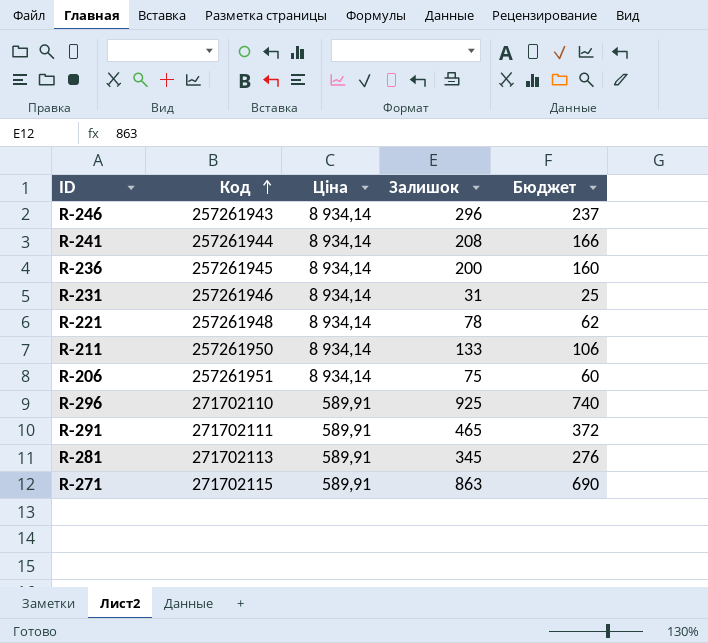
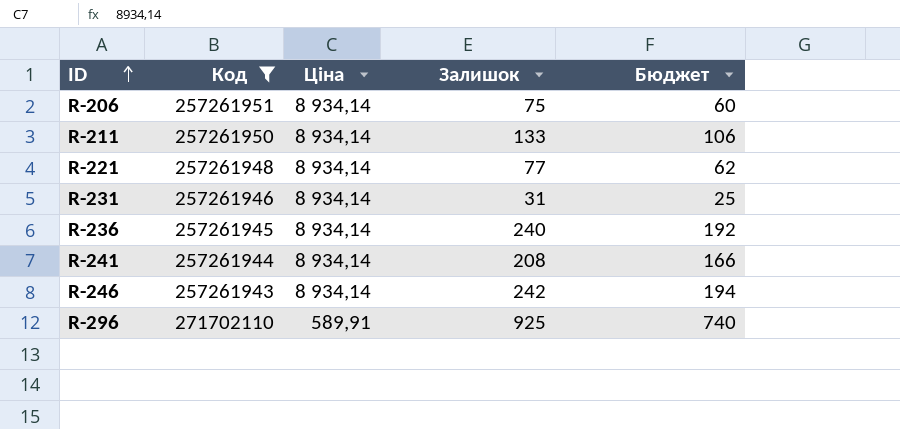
filter: none -> Код <= 271702110
row order: Код ascending -> ID ascending
R-221 | Залишок: 78 -> 77
R-236 | Залишок: 200 -> 240
R-236 | Бюджет: 160 -> 192
R-246 | Залишок: 296 -> 242
R-246 | Бюджет: 237 -> 194

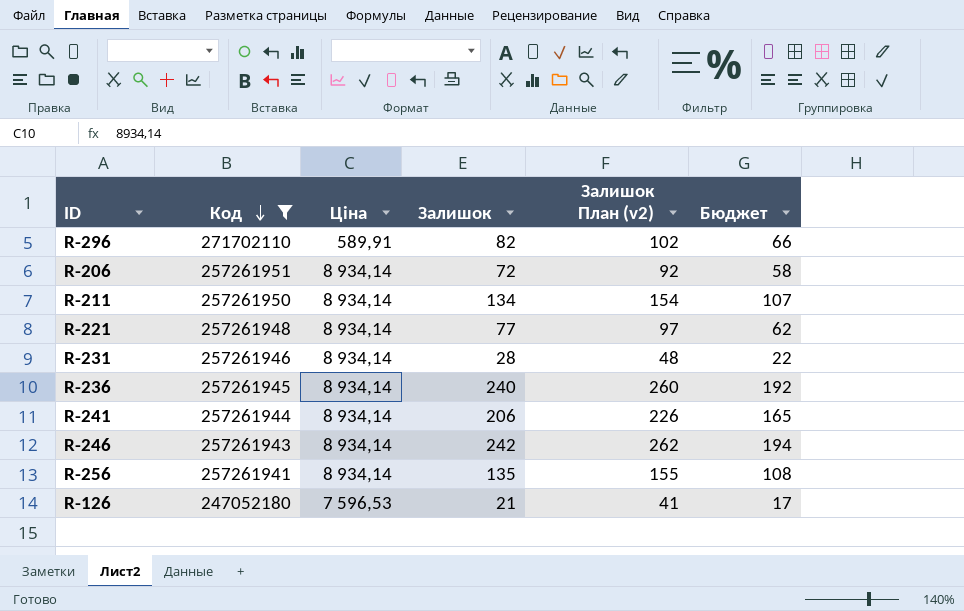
row order: ID ascending -> Код descending
column Залишок План (v2) | formula: none -> [Залишок] + 20
R-296 | Залишок: 925 -> 82
R-296 | Бюджет: 740 -> 66
R-206 | Залишок: 75 -> 72
R-206 | Бюджет: 60 -> 58
R-211 | Залишок: 133 -> 134
R-211 | Бюджет: 106 -> 107
R-231 | Залишок: 31 -> 28
R-231 | Бюджет: 25 -> 22
R-241 | Залишок: 208 -> 206
R-241 | Бюджет: 166 -> 165
row R-256: none -> 257261941 | 8 934,14 | 135 | 155 | 108
row R-126: none -> 247052180 | 7 596,53 | 21 | 41 | 17

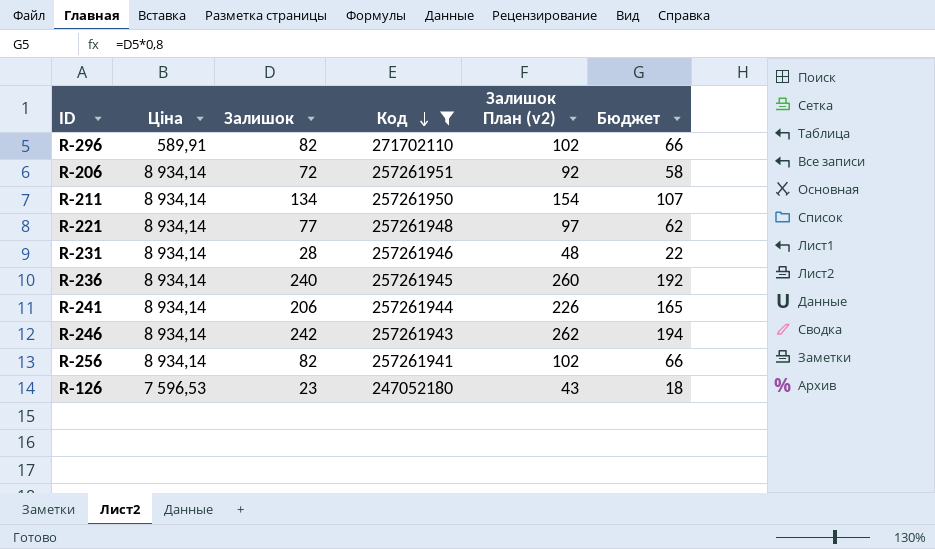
column Код | position: 2 -> 4
R-256 | Залишок: 135 -> 82
R-256 | Залишок План (v2): 155 -> 102
R-256 | Бюджет: 108 -> 66
R-126 | Залишок: 21 -> 23
R-126 | Залишок План (v2): 41 -> 43
R-126 | Бюджет: 17 -> 18

